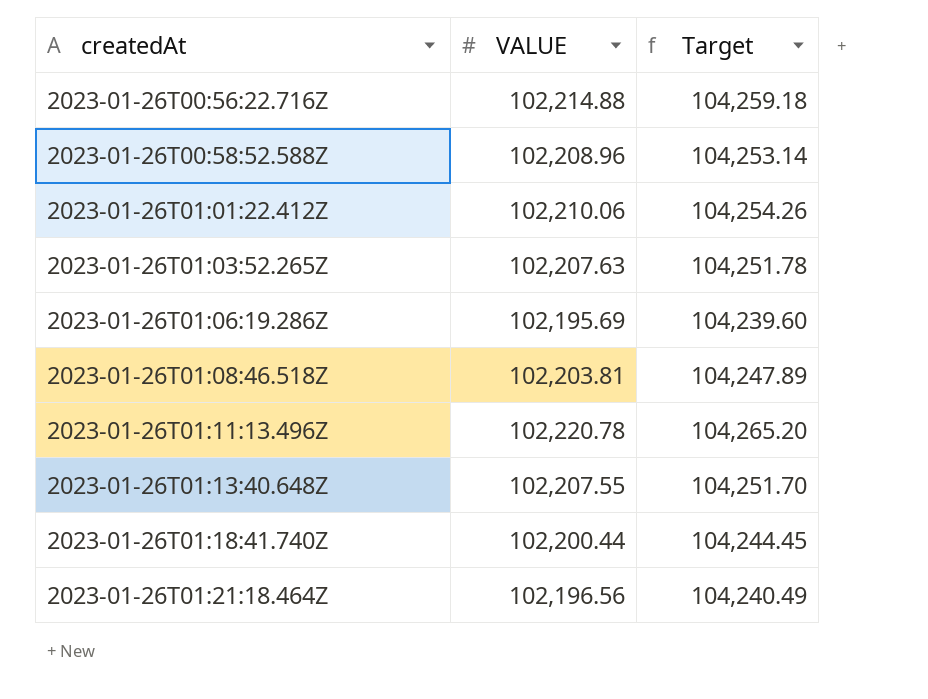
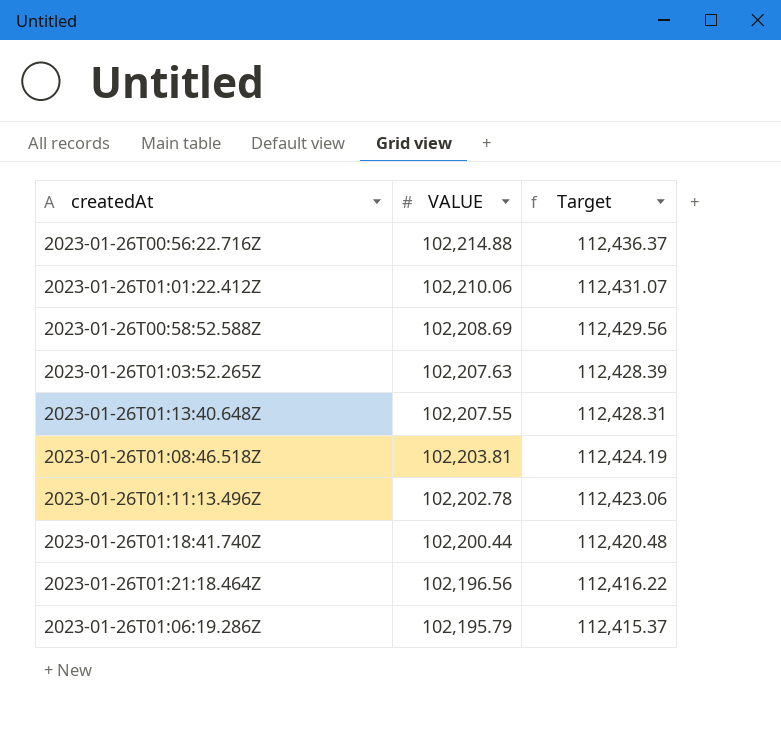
row order: createdAt ascending -> VALUE descending
column Target | formula: [VALUE] * 1.02 -> [VALUE] * 1.1
2023-01-26T00:58:52.588Z | VALUE: 102,208.96 -> 102,208.69
2023-01-26T01:11:13.496Z | VALUE: 102,220.78 -> 102,202.78
2023-01-26T01:06:19.286Z | VALUE: 102,195.69 -> 102,195.79

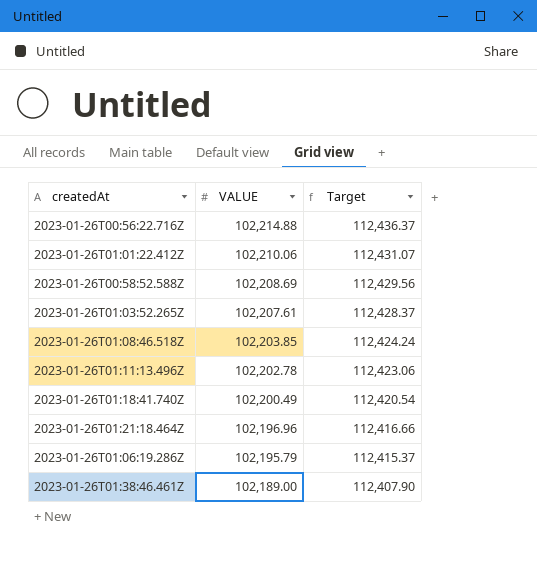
row 2023-01-26T01:13:40.648Z: 102,207.55 | 112,428.31 -> none
2023-01-26T01:03:52.265Z | VALUE: 102,207.63 -> 102,207.61
2023-01-26T01:03:52.265Z | Target: 112,428.39 -> 112,428.37
2023-01-26T01:08:46.518Z | VALUE: 102,203.81 -> 102,203.85
2023-01-26T01:08:46.518Z | Target: 112,424.19 -> 112,424.24
2023-01-26T01:18:41.740Z | VALUE: 102,200.44 -> 102,200.49
2023-01-26T01:18:41.740Z | Target: 112,420.48 -> 112,420.54
2023-01-26T01:21:18.464Z | VALUE: 102,196.56 -> 102,196.96
2023-01-26T01:21:18.464Z | Target: 112,416.22 -> 112,416.66
row 2023-01-26T01:38:46.461Z: none -> 102,189.00 | 112,407.90

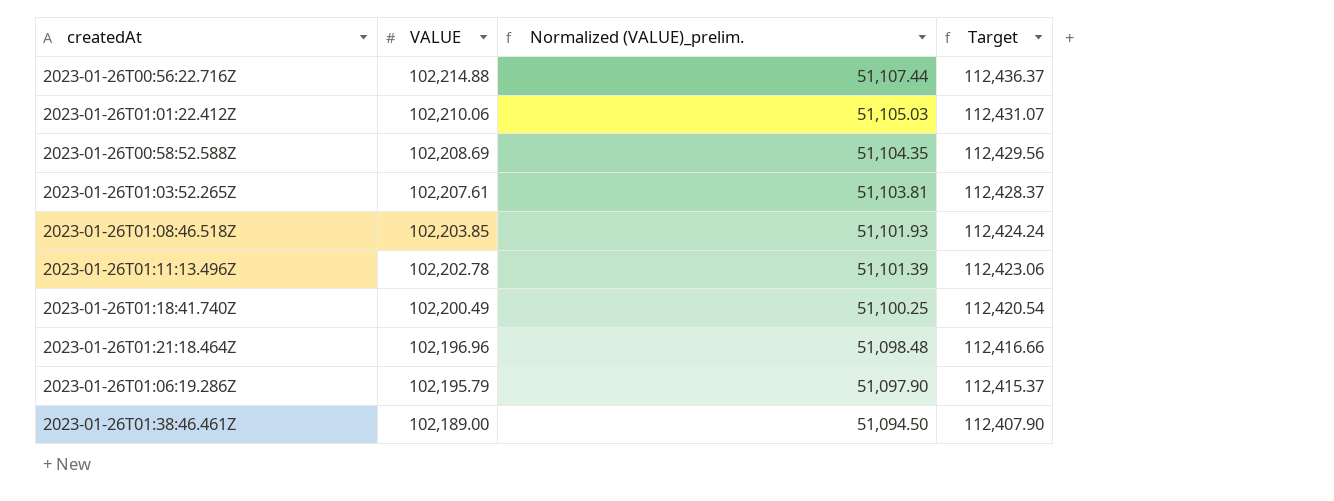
column Normalized (VALUE)_prelim. | formula: none -> [VALUE] * 0.5

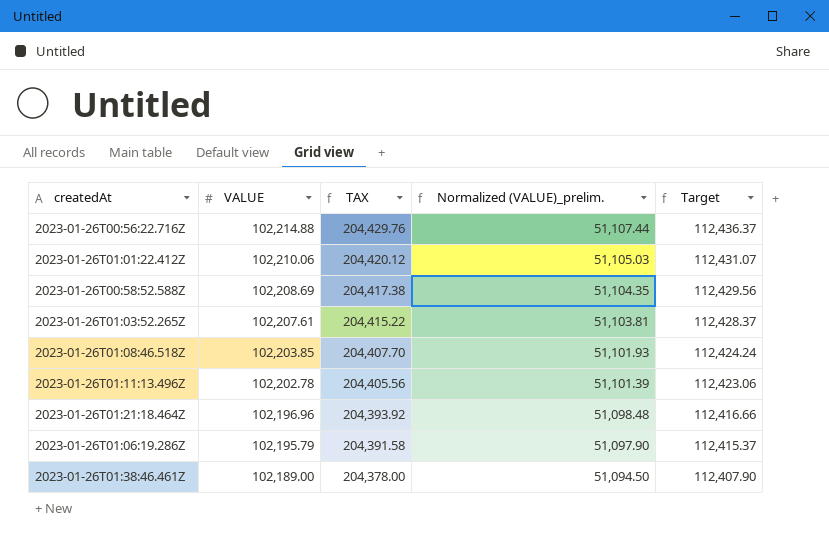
column TAX | formula: none -> [VALUE] * 2
row 2023-01-26T01:18:41.740Z: 102,200.49 | 51,100.25 | 112,420.54 -> none

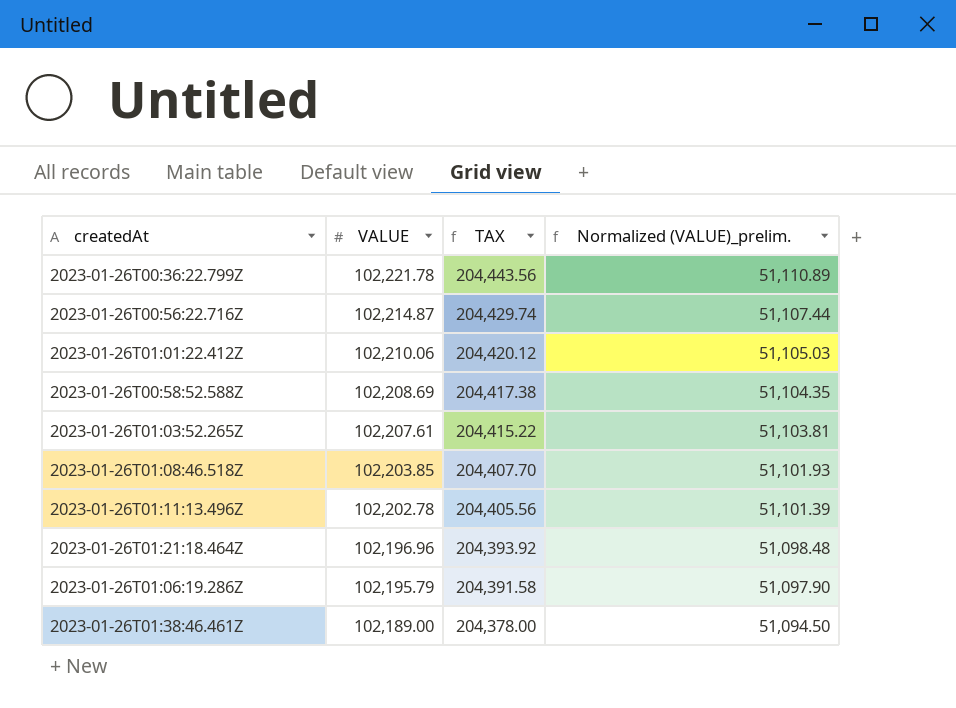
column Target | formula: [VALUE] * 1.1 -> none
row 2023-01-26T00:36:22.799Z: none -> 102,221.78 | 204,443.56 | 51,110.89
2023-01-26T00:56:22.716Z | VALUE: 102,214.88 -> 102,214.87
2023-01-26T00:56:22.716Z | TAX: 204,429.76 -> 204,429.74

